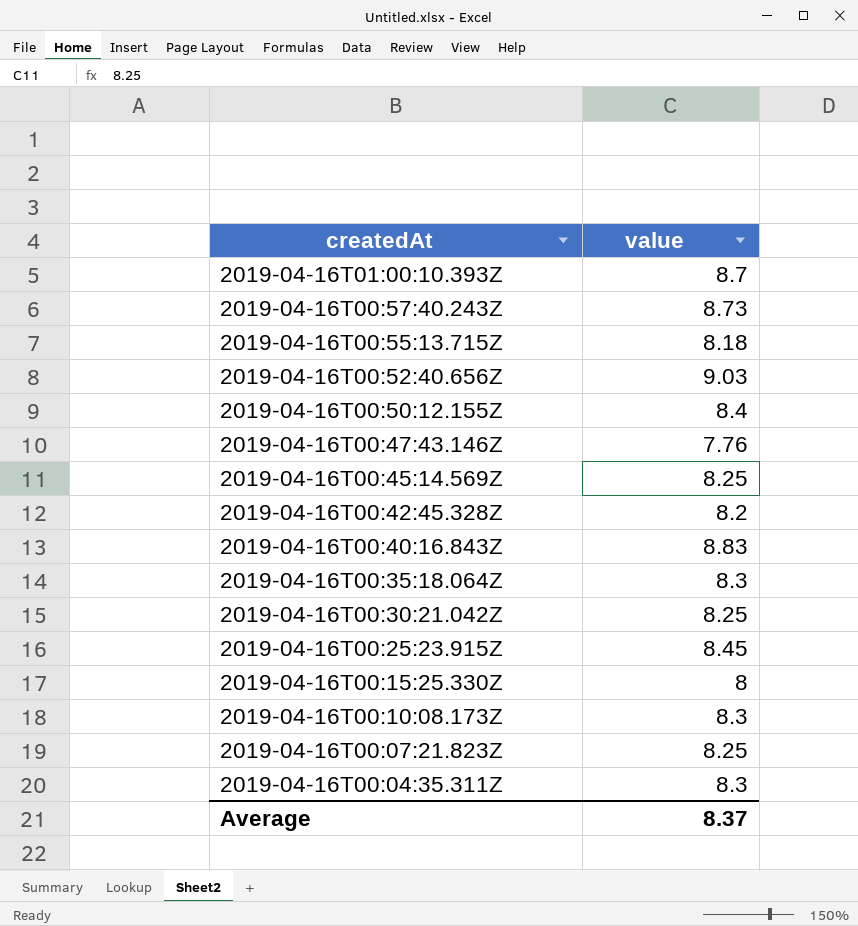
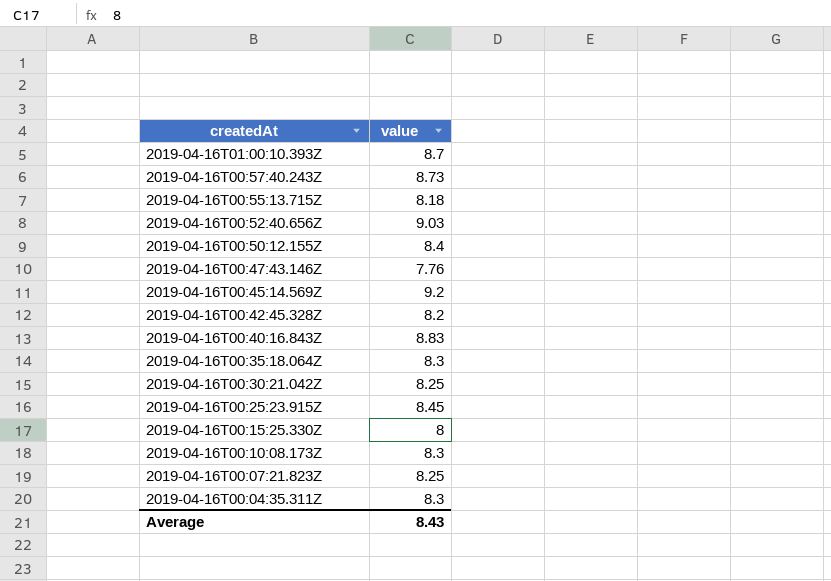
2019-04-16T00:45:14.569Z | value: 8.25 -> 9.2
Average | value: 8.37 -> 8.43

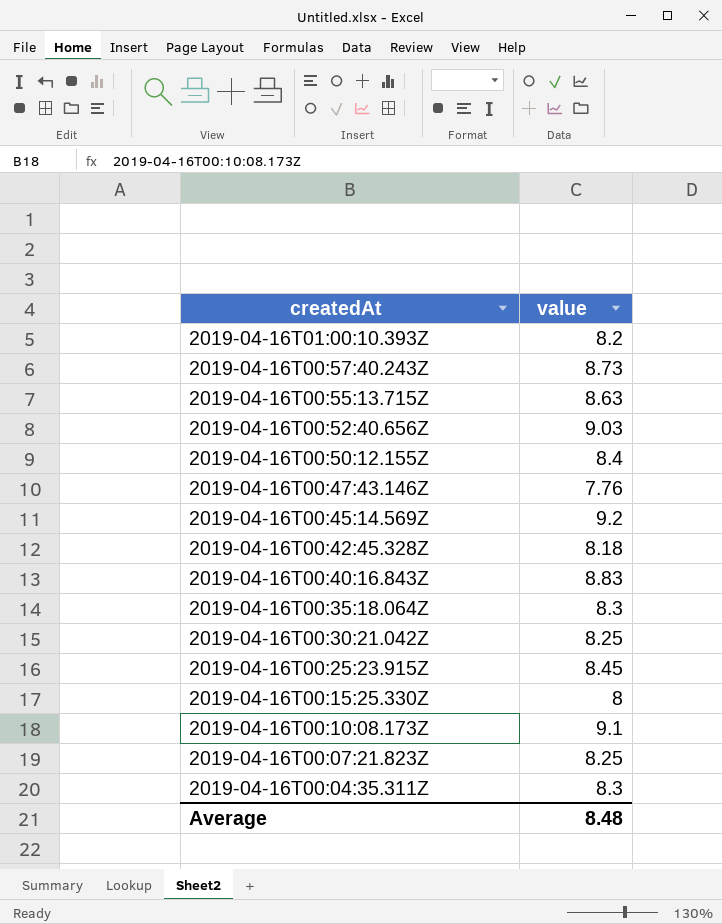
2019-04-16T01:00:10.393Z | value: 8.7 -> 8.2
2019-04-16T00:55:13.715Z | value: 8.18 -> 8.63
2019-04-16T00:42:45.328Z | value: 8.2 -> 8.18
2019-04-16T00:10:08.173Z | value: 8.3 -> 9.1
Average | value: 8.43 -> 8.48

